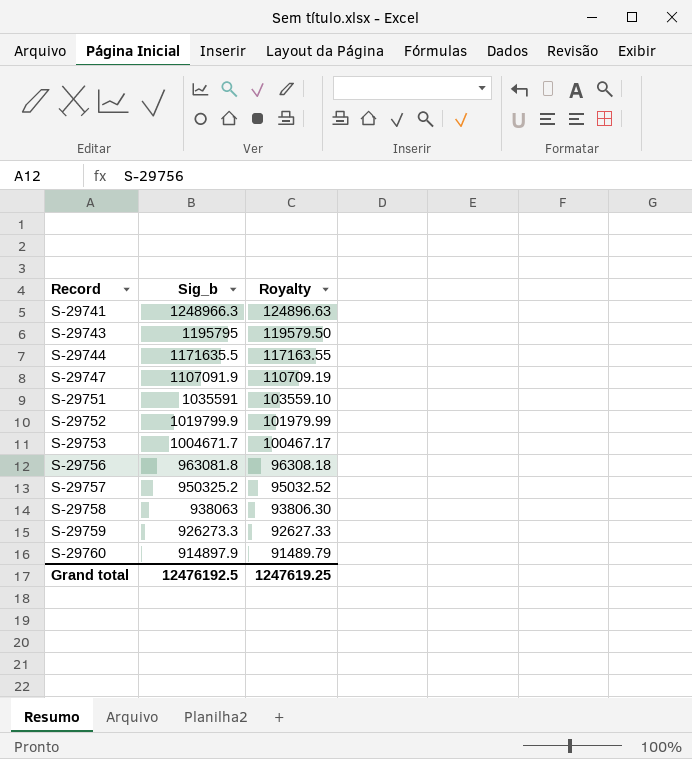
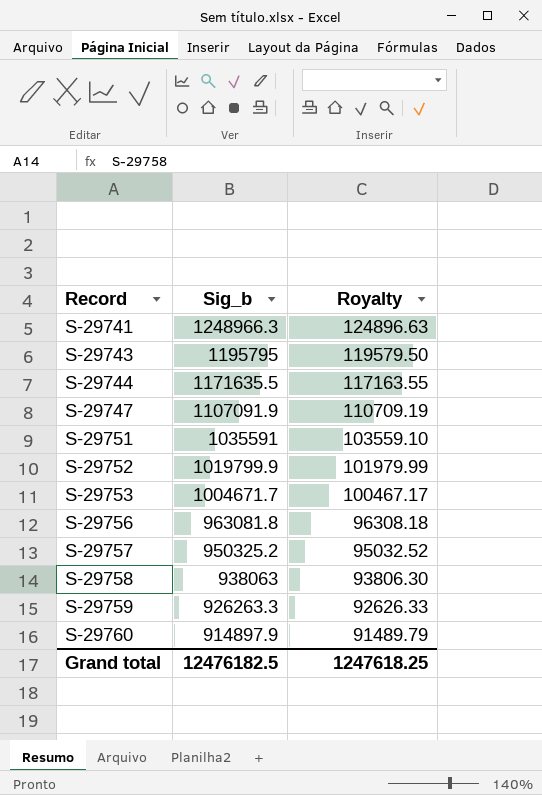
S-29759 | Sig_b: 926273.3 -> 926263.3
S-29759 | Royalty: 92627.33 -> 92626.33
Grand total | Sig_b: 12476192.5 -> 12476182.5
Grand total | Royalty: 1247619.25 -> 1247618.25

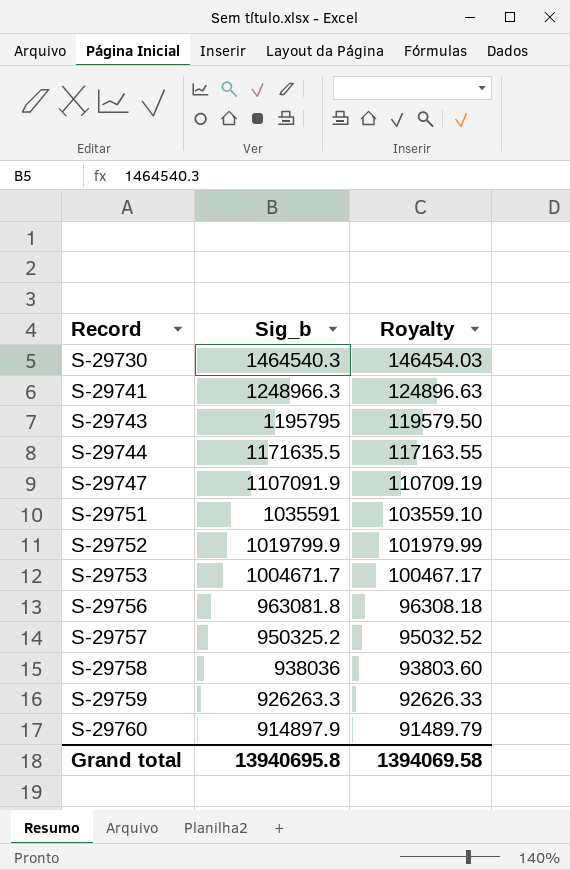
row S-29730: none -> 1464540.3 | 146454.03
S-29758 | Sig_b: 938063 -> 938036
S-29758 | Royalty: 93806.30 -> 93803.60
Grand total | Sig_b: 12476182.5 -> 13940695.8
Grand total | Royalty: 1247618.25 -> 1394069.58

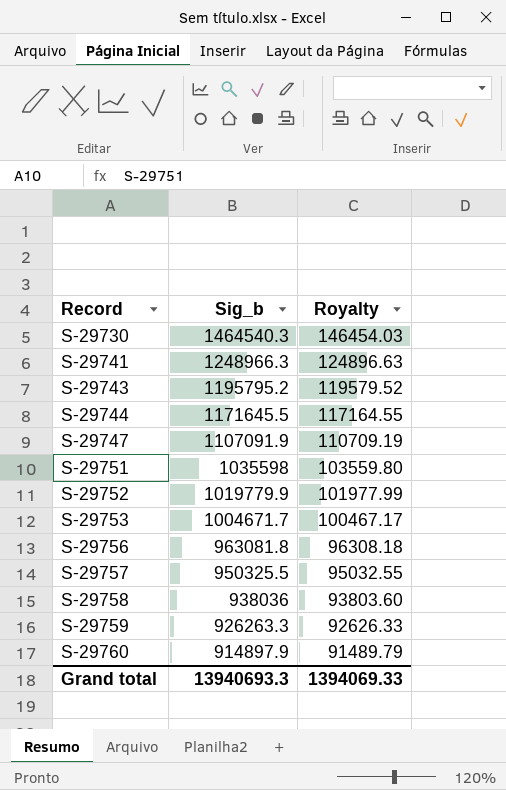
S-29743 | Sig_b: 1195795 -> 1195795.2
S-29743 | Royalty: 119579.50 -> 119579.52
S-29744 | Sig_b: 1171635.5 -> 1171645.5
S-29744 | Royalty: 117163.55 -> 117164.55
S-29751 | Sig_b: 1035591 -> 1035598
S-29751 | Royalty: 103559.10 -> 103559.80
S-29752 | Sig_b: 1019799.9 -> 1019779.9
S-29752 | Royalty: 101979.99 -> 101977.99
S-29757 | Sig_b: 950325.2 -> 950325.5
S-29757 | Royalty: 95032.52 -> 95032.55
Grand total | Sig_b: 13940695.8 -> 13940693.3
Grand total | Royalty: 1394069.58 -> 1394069.33

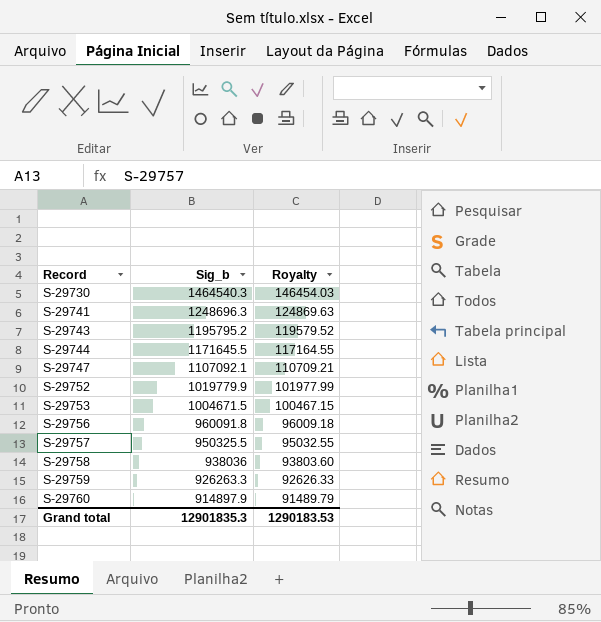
row S-29751: 1035598 | 103559.80 -> none
S-29741 | Sig_b: 1248966.3 -> 1248696.3
S-29741 | Royalty: 124896.63 -> 124869.63
S-29747 | Sig_b: 1107091.9 -> 1107092.1
S-29747 | Royalty: 110709.19 -> 110709.21
S-29753 | Sig_b: 1004671.7 -> 1004671.5
S-29753 | Royalty: 100467.17 -> 100467.15
S-29756 | Sig_b: 963081.8 -> 960091.8
S-29756 | Royalty: 96308.18 -> 96009.18
Grand total | Sig_b: 13940693.3 -> 12901835.3
Grand total | Royalty: 1394069.33 -> 1290183.53

